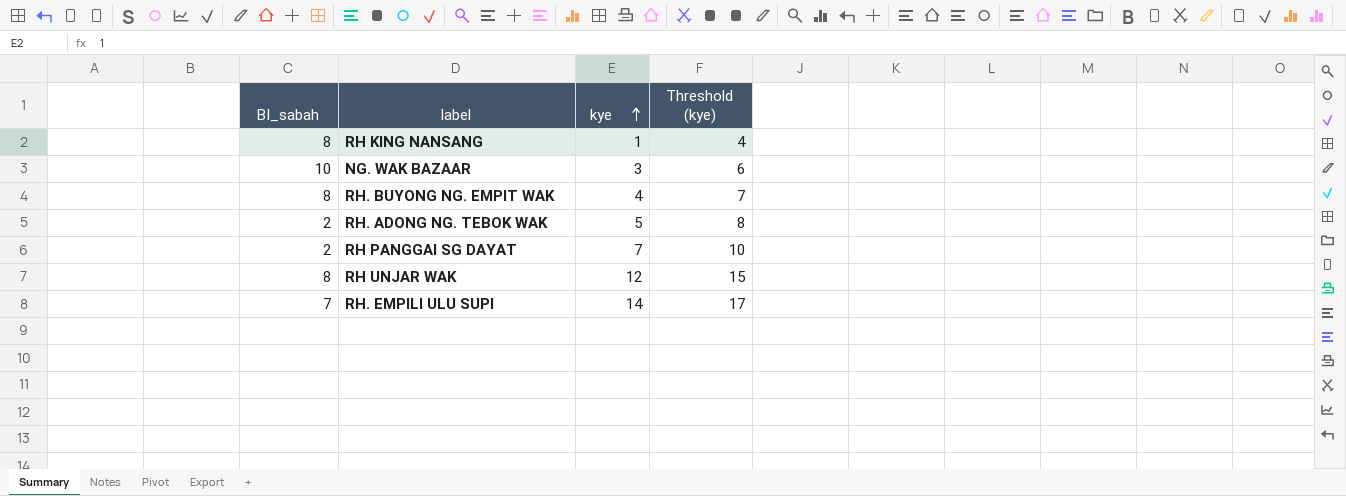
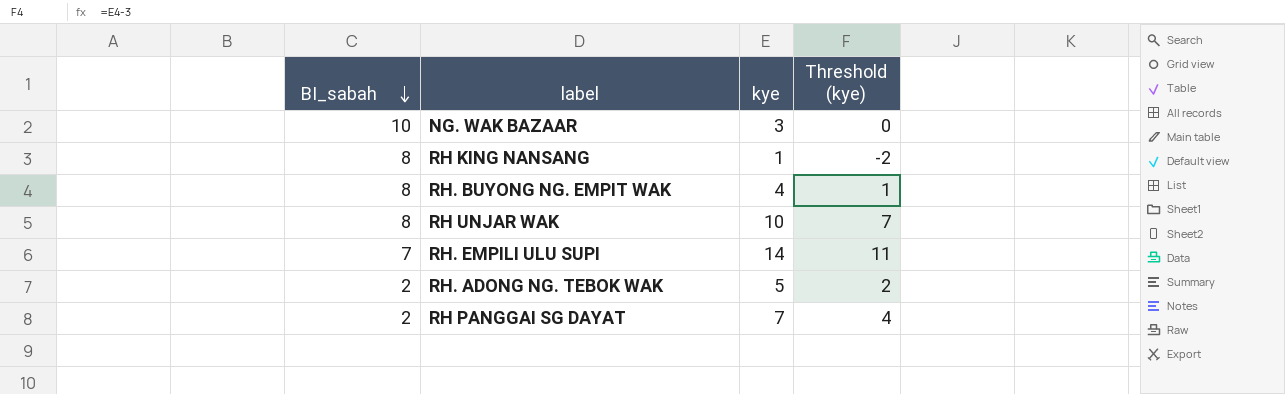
row order: kye ascending -> BI_sabah descending
column Threshold (kye) | formula: [kye] + 3 -> [kye] - 3
RH UNJAR WAK | kye: 12 -> 10

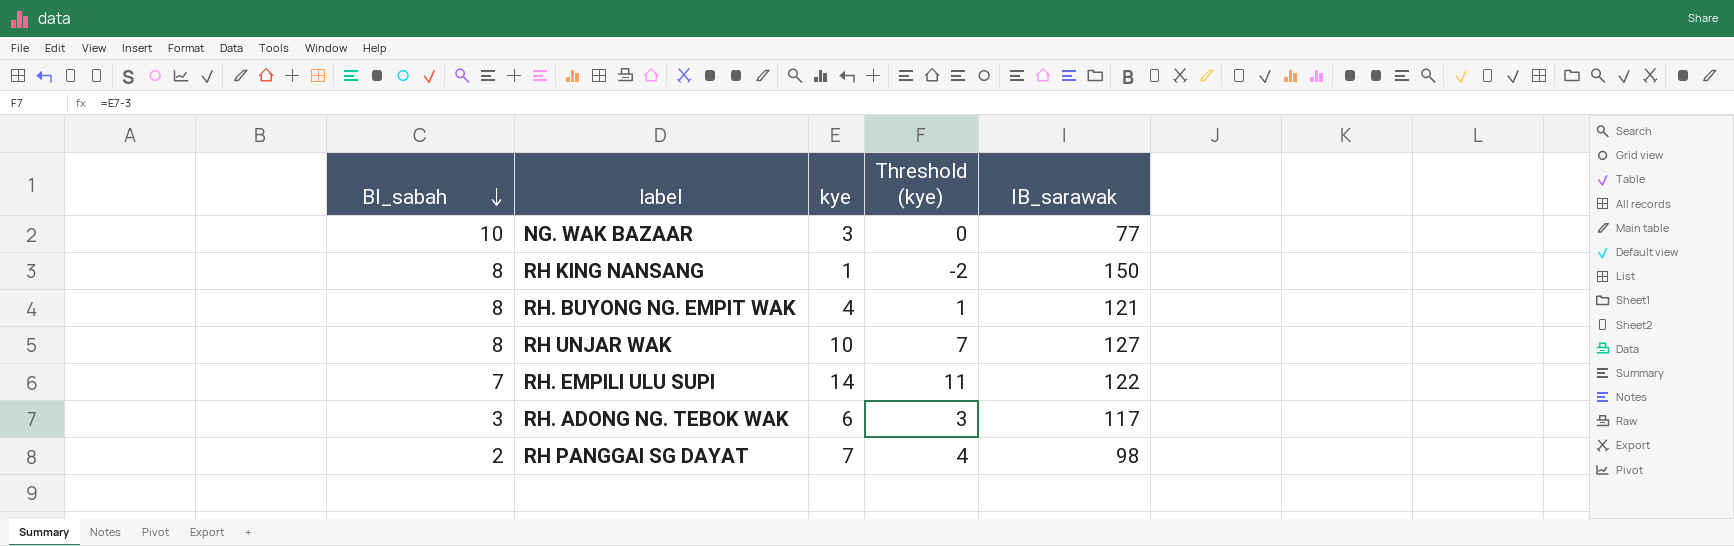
column IB_sarawak | position: none -> 5
RH. ADONG NG. TEBOK WAK | BI_sabah: 2 -> 3
RH. ADONG NG. TEBOK WAK | kye: 5 -> 6
RH. ADONG NG. TEBOK WAK | Threshold (kye): 2 -> 3

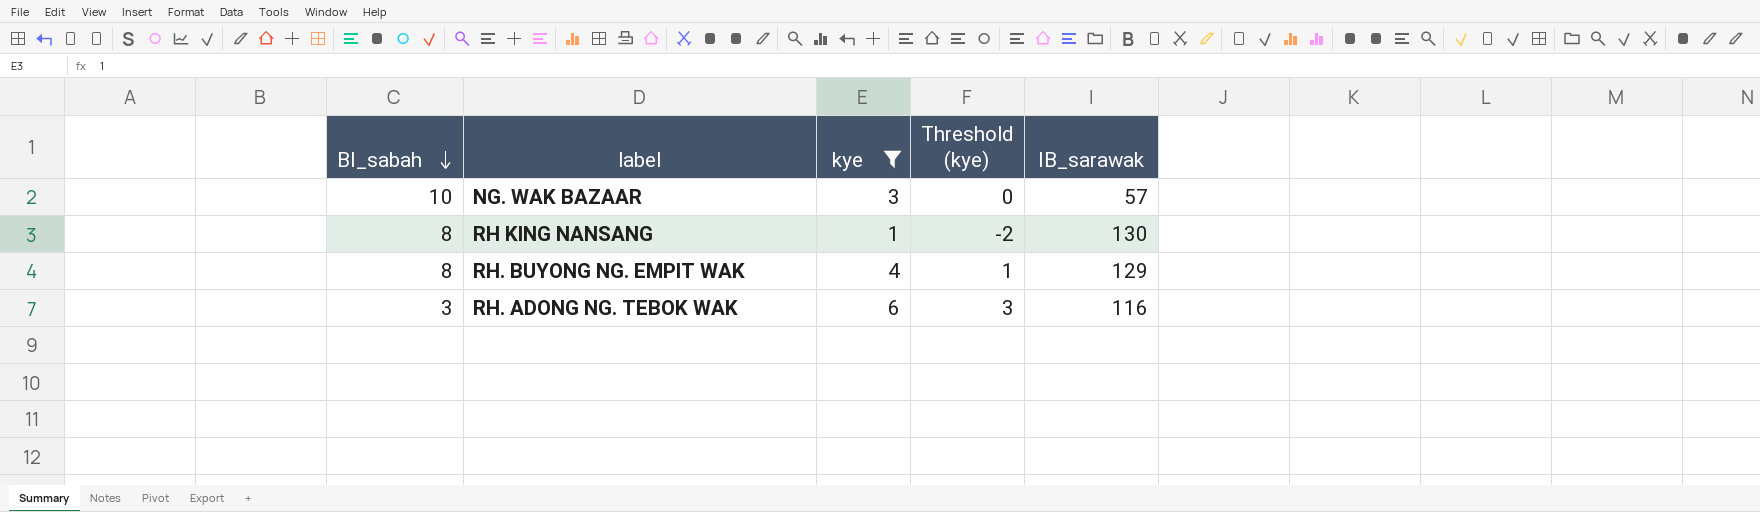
filter: none -> kye <= 6
NG. WAK BAZAAR | IB_sarawak: 77 -> 57
RH KING NANSANG | IB_sarawak: 150 -> 130
RH. BUYONG NG. EMPIT WAK | IB_sarawak: 121 -> 129
RH. ADONG NG. TEBOK WAK | IB_sarawak: 117 -> 116

